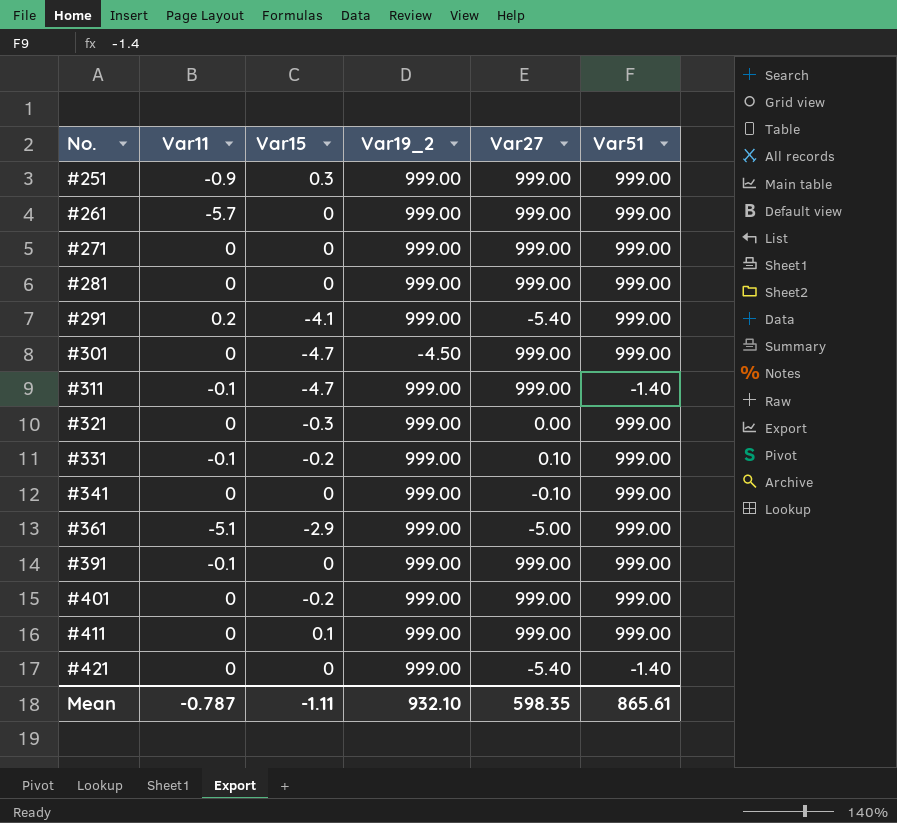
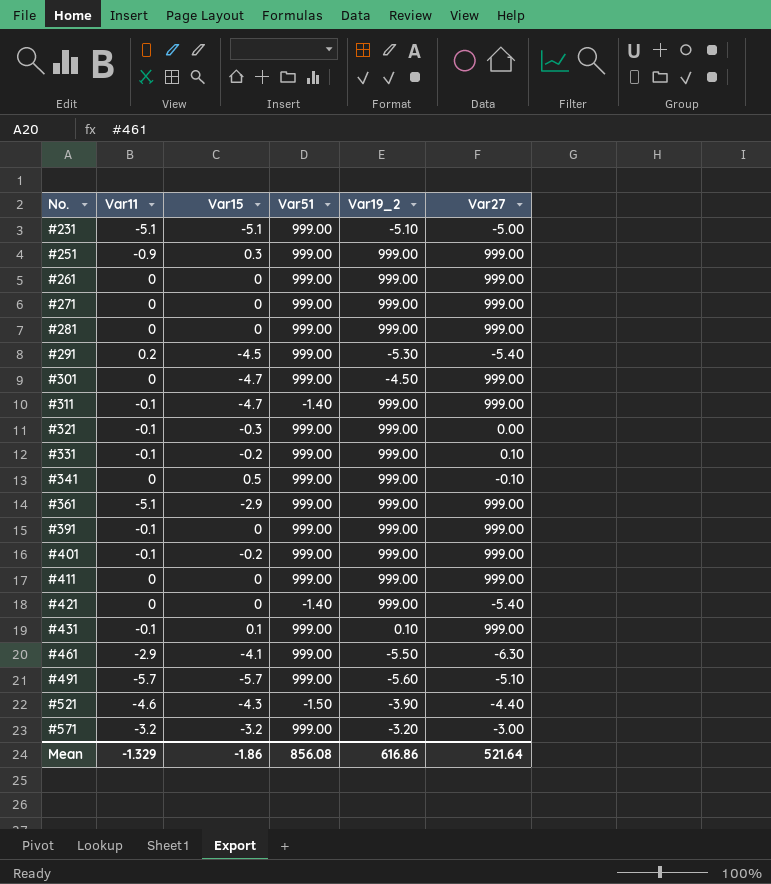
column Var51 | position: 6 -> 4
row #231: none -> -5.1 | -5.1 | 999.00 | -5.10 | -5.00
#261 | Var11: -5.7 -> 0
#291 | Var15: -4.1 -> -4.5
#291 | Var19_2: 999.00 -> -5.30
#321 | Var11: 0 -> -0.1
#341 | Var15: 0 -> 0.5
#361 | Var27: -5.00 -> 999.00
#401 | Var11: 0 -> -0.1
#411 | Var15: 0.1 -> 0
row #431: none -> -0.1 | 0.1 | 999.00 | 0.10 | 999.00
row #461: none -> -2.9 | -4.1 | 999.00 | -5.50 | -6.30
row #491: none -> -5.7 | -5.7 | 999.00 | -5.60 | -5.10
row #521: none -> -4.6 | -4.3 | -1.50 | -3.90 | -4.40
row #571: none -> -3.2 | -3.2 | 999.00 | -3.20 | -3.00
Mean | Var11: -0.787 -> -1.329
Mean | Var15: -1.11 -> -1.86
Mean | Var51: 865.61 -> 856.08
Mean | Var19_2: 932.10 -> 616.86
Mean | Var27: 598.35 -> 521.64

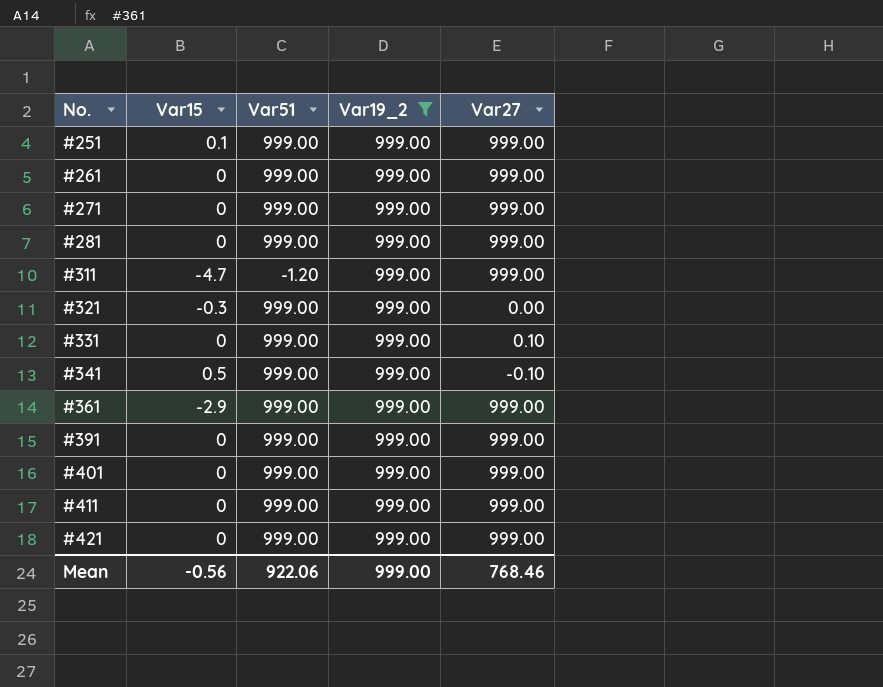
filter: none -> Var19_2 = 999.00
column Var11 | position: 2 -> none
#251 | Var15: 0.3 -> 0.1
#311 | Var51: -1.40 -> -1.20
#331 | Var15: -0.2 -> 0
#401 | Var15: -0.2 -> 0
#421 | Var51: -1.40 -> 999.00
#421 | Var27: -5.40 -> 999.00
Mean | Var15: -1.86 -> -0.56
Mean | Var51: 856.08 -> 922.06
Mean | Var19_2: 616.86 -> 999.00
Mean | Var27: 521.64 -> 768.46

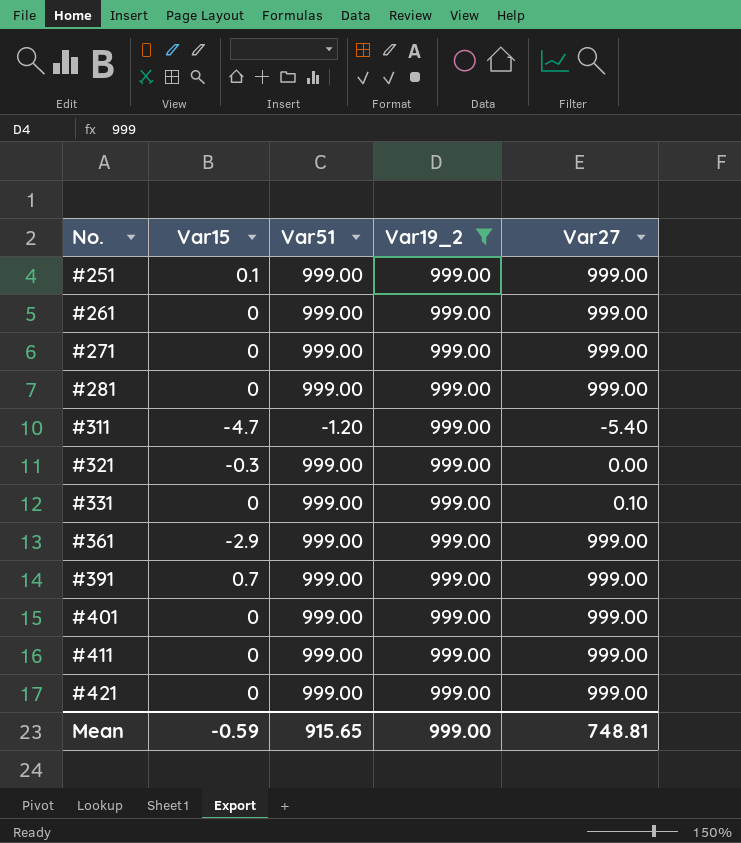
row #341: 0.5 | 999.00 | 999.00 | -0.10 -> none
#311 | Var27: 999.00 -> -5.40
#391 | Var15: 0 -> 0.7
Mean | Var15: -0.56 -> -0.59
Mean | Var51: 922.06 -> 915.65
Mean | Var27: 768.46 -> 748.81

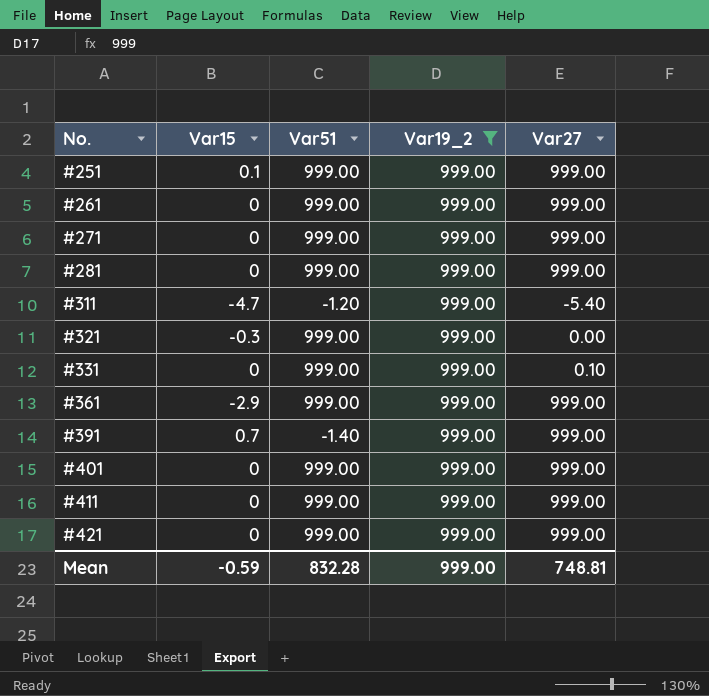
#391 | Var51: 999.00 -> -1.40
Mean | Var51: 915.65 -> 832.28

